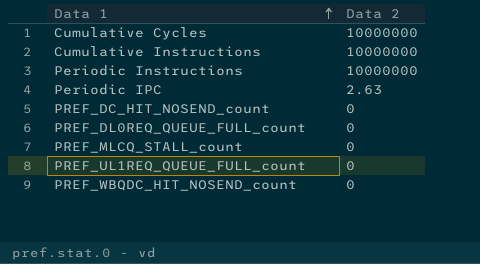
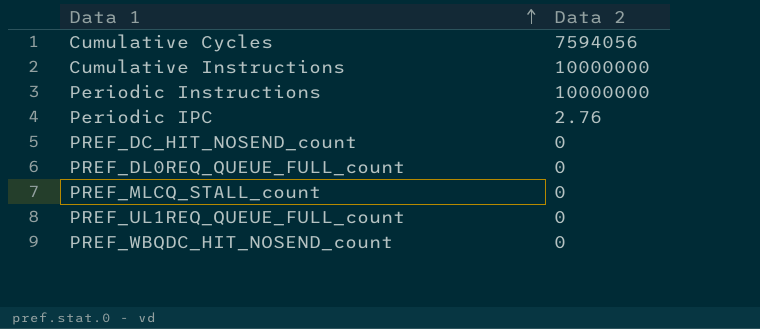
Cumulative Cycles | Data 2: 10000000 -> 7594056
Periodic IPC | Data 2: 2.63 -> 2.76

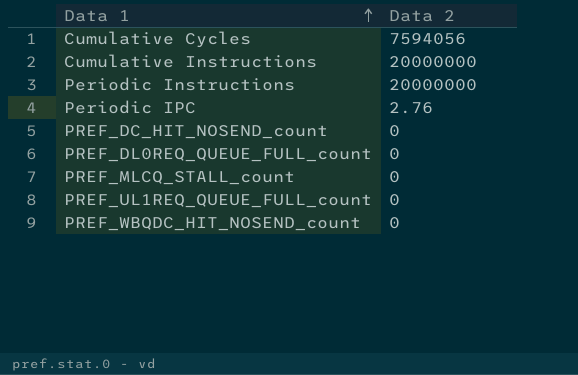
Cumulative Instructions | Data 2: 10000000 -> 20000000
Periodic Instructions | Data 2: 10000000 -> 20000000

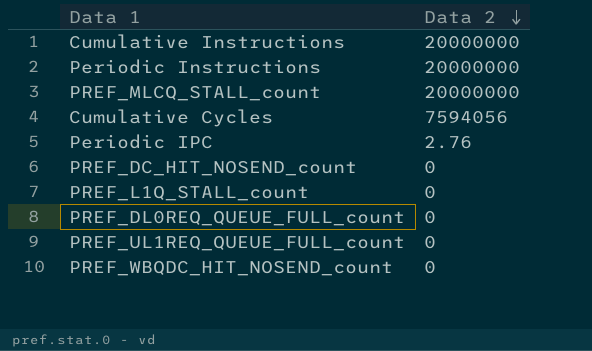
row order: Data 1 ascending -> Data 2 descending
PREF_MLCQ_STALL_count | Data 2: 0 -> 20000000
row PREF_L1Q_STALL_count: none -> 0

